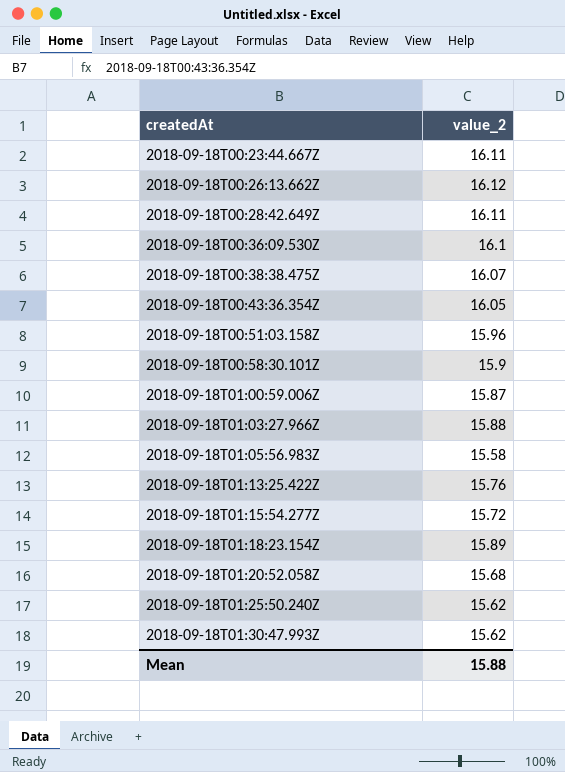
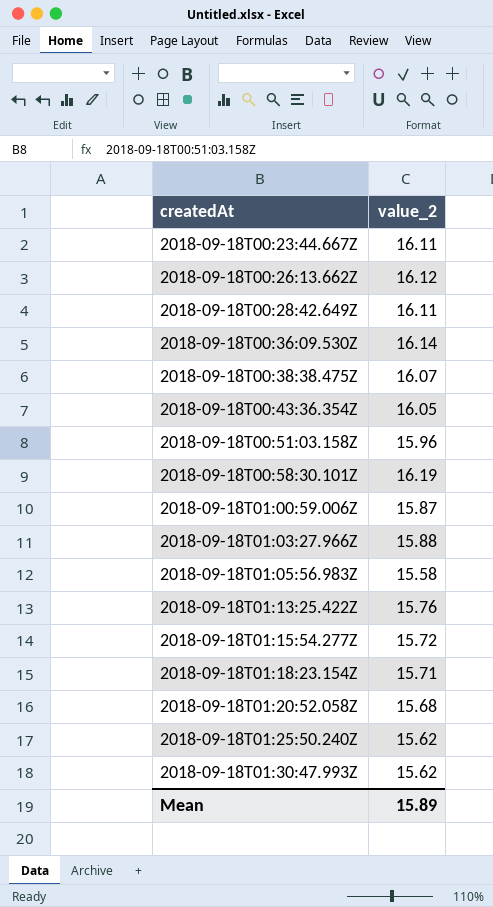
2018-09-18T00:36:09.530Z | value_2: 16.1 -> 16.14
2018-09-18T00:58:30.101Z | value_2: 15.9 -> 16.19
2018-09-18T01:18:23.154Z | value_2: 15.89 -> 15.71
Mean | value_2: 15.88 -> 15.89

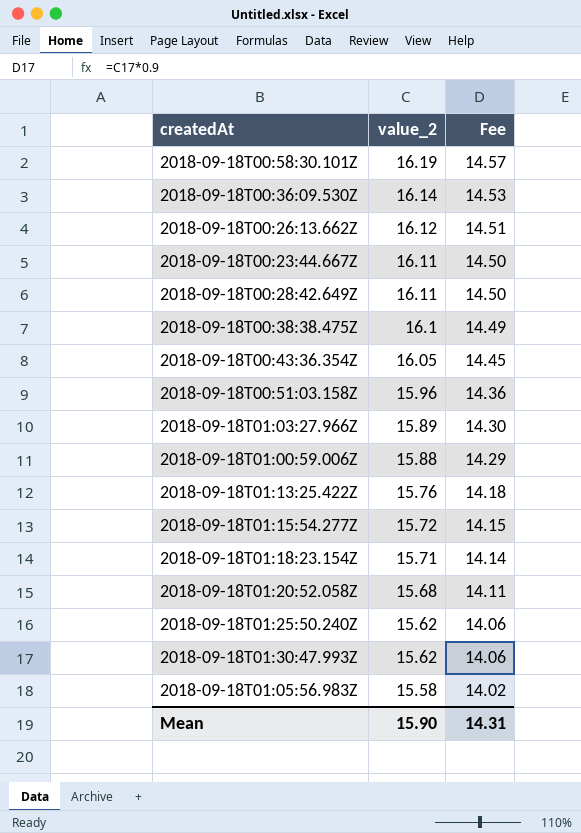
row order: createdAt ascending -> value_2 descending
column Fee | formula: none -> [value_2] * 0.9
2018-09-18T00:38:38.475Z | value_2: 16.07 -> 16.1
2018-09-18T01:03:27.966Z | value_2: 15.88 -> 15.89
2018-09-18T01:00:59.006Z | value_2: 15.87 -> 15.88
Mean | value_2: 15.89 -> 15.90

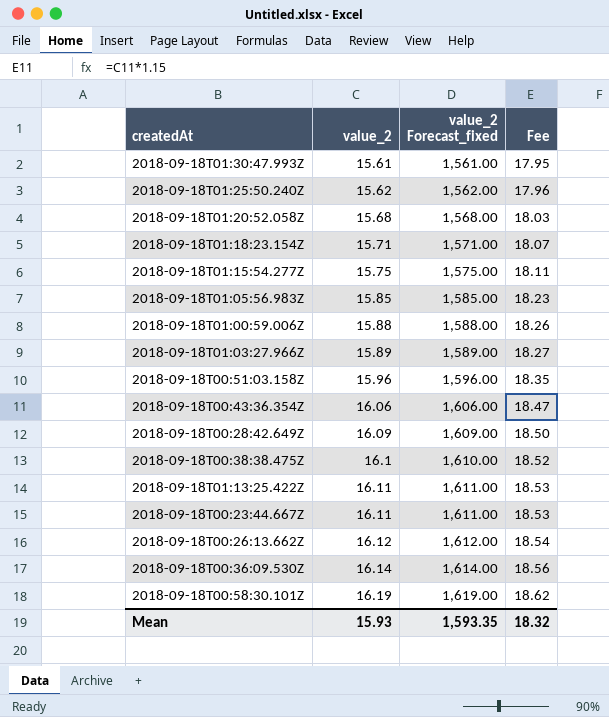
row order: value_2 descending -> value_2 ascending
column value_2 Forecast_fixed | formula: none -> [value_2] * 100
column Fee | formula: [value_2] * 0.9 -> [value_2] * 1.15
2018-09-18T01:30:47.993Z | value_2: 15.62 -> 15.61
2018-09-18T01:15:54.277Z | value_2: 15.72 -> 15.75
2018-09-18T01:05:56.983Z | value_2: 15.58 -> 15.85
2018-09-18T00:43:36.354Z | value_2: 16.05 -> 16.06
2018-09-18T00:28:42.649Z | value_2: 16.11 -> 16.09
2018-09-18T01:13:25.422Z | value_2: 15.76 -> 16.11
Mean | value_2: 15.90 -> 15.93
Mean | Fee: 14.31 -> 18.32

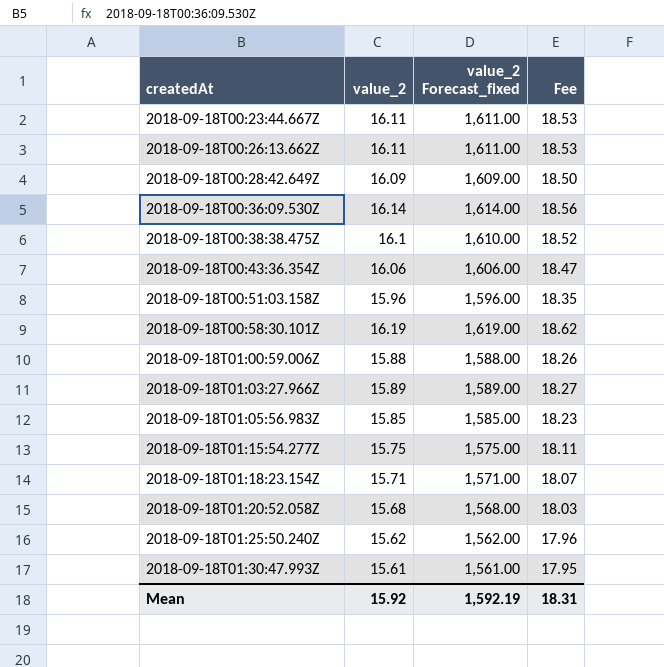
row order: value_2 ascending -> createdAt ascending
row 2018-09-18T01:13:25.422Z: 16.11 | 1,611.00 | 18.53 -> none
2018-09-18T00:26:13.662Z | value_2: 16.12 -> 16.11
2018-09-18T00:26:13.662Z | value_2 Forecast_fixed: 1,612.00 -> 1,611.00
2018-09-18T00:26:13.662Z | Fee: 18.54 -> 18.53
Mean | value_2: 15.93 -> 15.92
Mean | value_2 Forecast_fixed: 1,593.35 -> 1,592.19
Mean | Fee: 18.32 -> 18.31

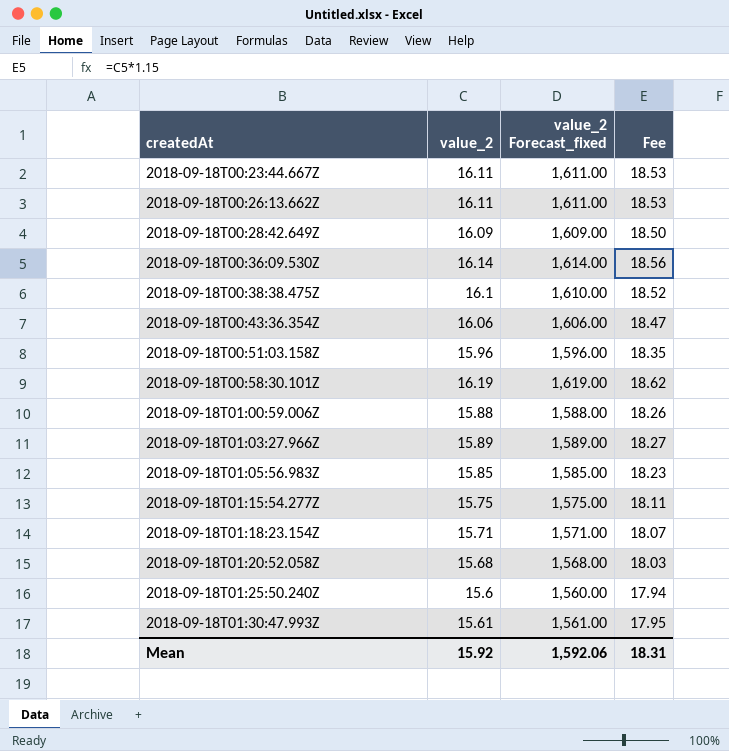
2018-09-18T01:25:50.240Z | value_2: 15.62 -> 15.6
2018-09-18T01:25:50.240Z | value_2 Forecast_fixed: 1,562.00 -> 1,560.00
2018-09-18T01:25:50.240Z | Fee: 17.96 -> 17.94
Mean | value_2 Forecast_fixed: 1,592.19 -> 1,592.06

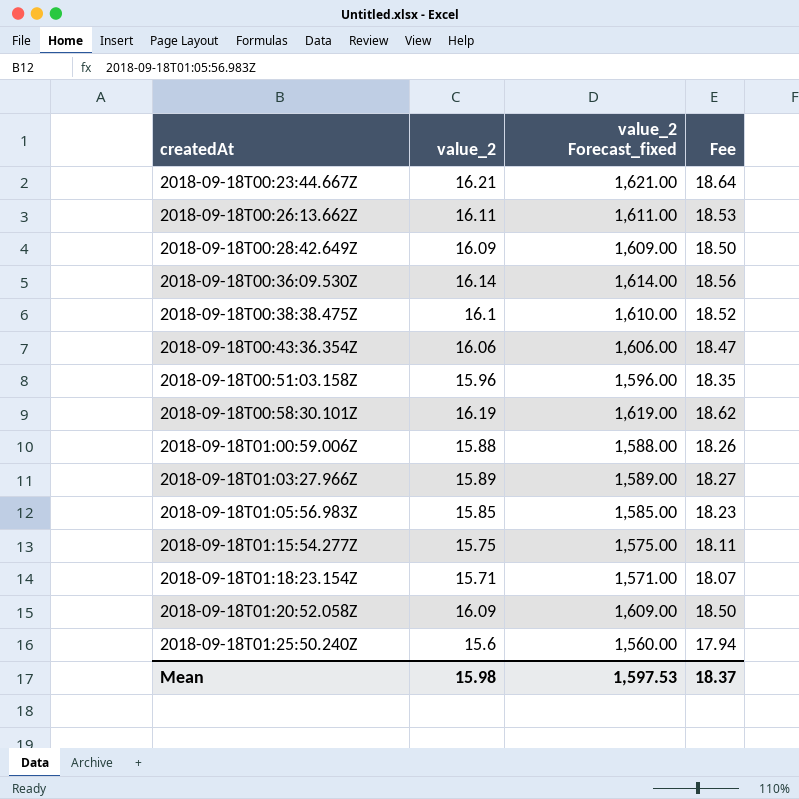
row 2018-09-18T01:30:47.993Z: 15.61 | 1,561.00 | 17.95 -> none
2018-09-18T00:23:44.667Z | value_2: 16.11 -> 16.21
2018-09-18T00:23:44.667Z | value_2 Forecast_fixed: 1,611.00 -> 1,621.00
2018-09-18T00:23:44.667Z | Fee: 18.53 -> 18.64
2018-09-18T01:20:52.058Z | value_2: 15.68 -> 16.09
2018-09-18T01:20:52.058Z | value_2 Forecast_fixed: 1,568.00 -> 1,609.00
2018-09-18T01:20:52.058Z | Fee: 18.03 -> 18.50
Mean | value_2: 15.92 -> 15.98
Mean | value_2 Forecast_fixed: 1,592.06 -> 1,597.53
Mean | Fee: 18.31 -> 18.37

